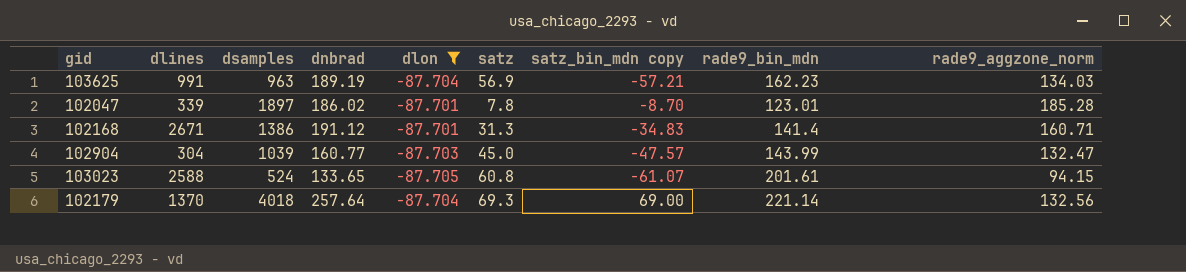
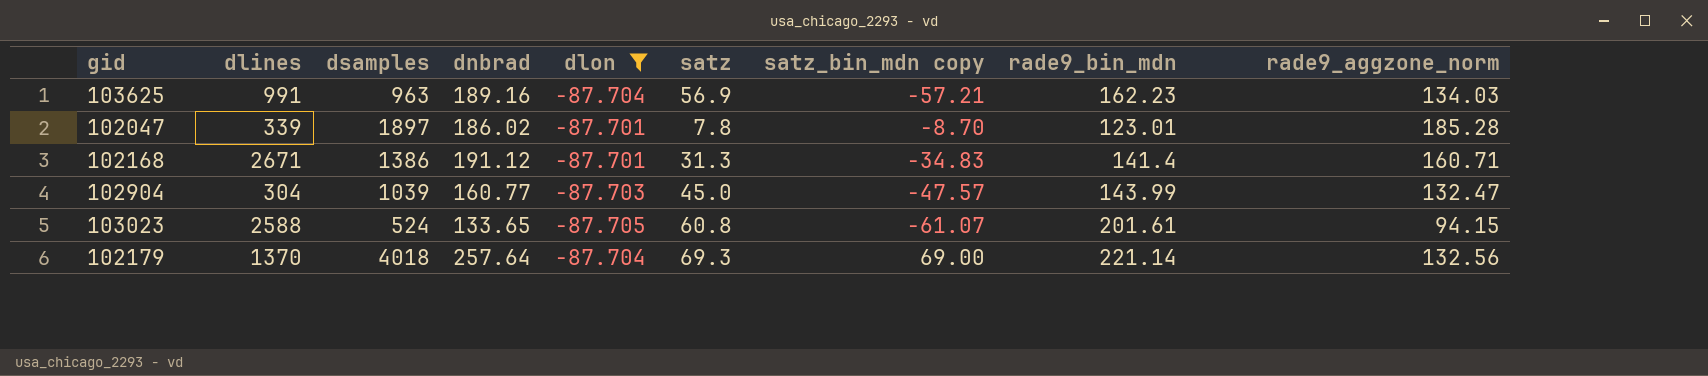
103625 | dnbrad: 189.19 -> 189.16

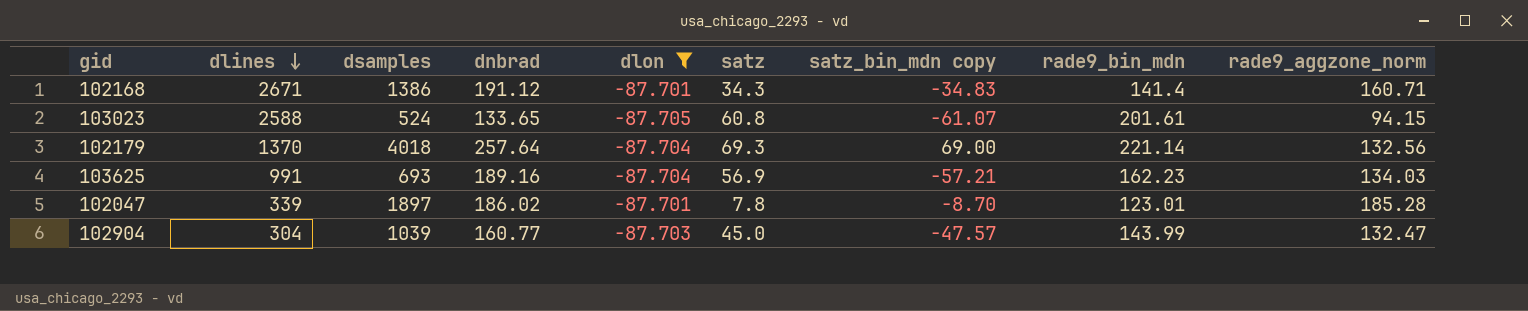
row order: none -> dlines descending
102168 | satz: 31.3 -> 34.3
103625 | dsamples: 963 -> 693

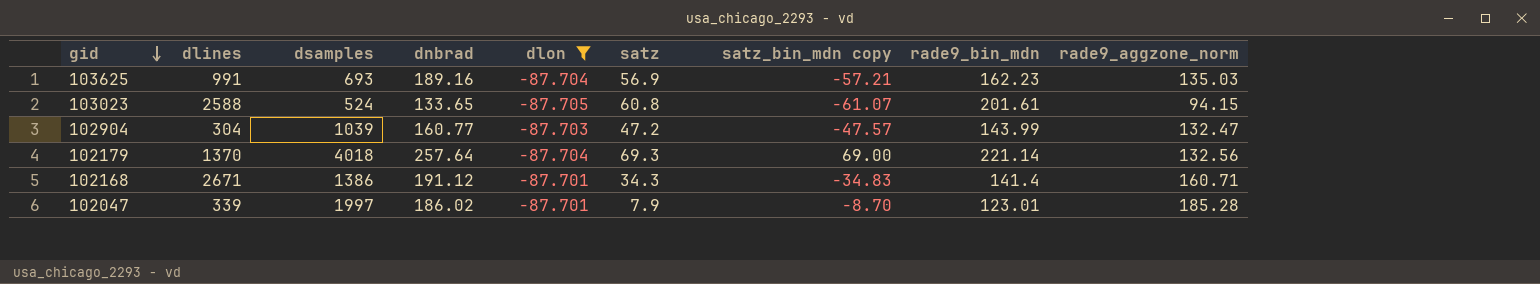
row order: dlines descending -> gid descending
103625 | rade9_aggzone_norm: 134.03 -> 135.03
102904 | satz: 45.0 -> 47.2
102047 | dsamples: 1897 -> 1997
102047 | satz: 7.8 -> 7.9

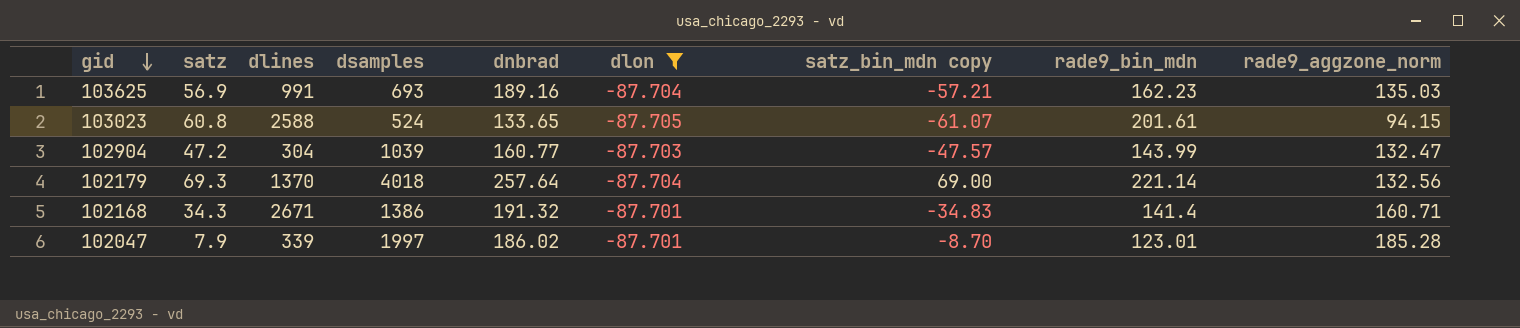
column satz | position: 6 -> 2
102168 | dnbrad: 191.12 -> 191.32

